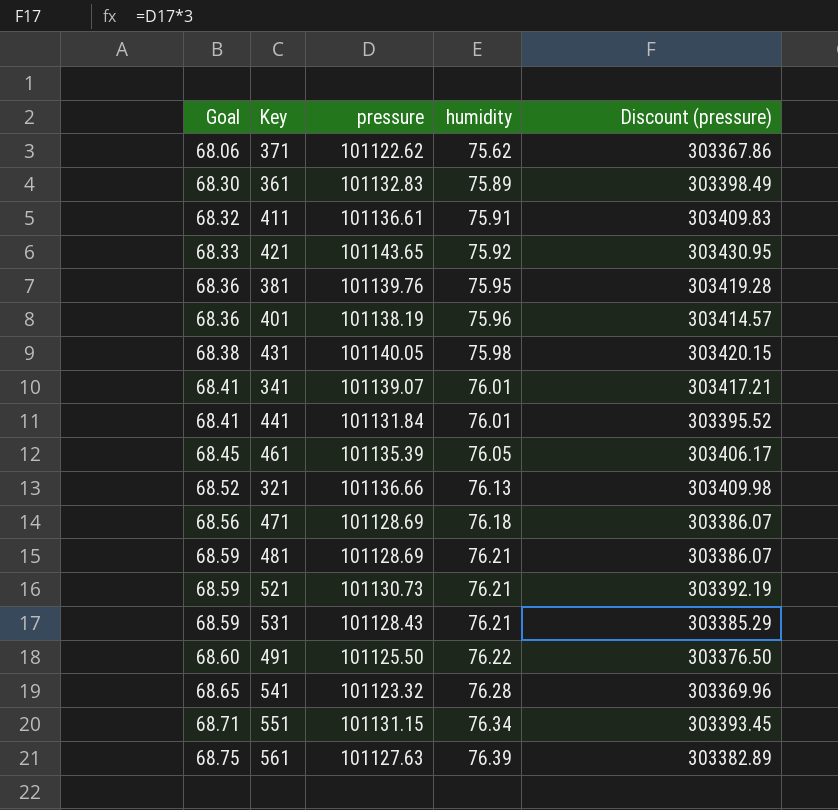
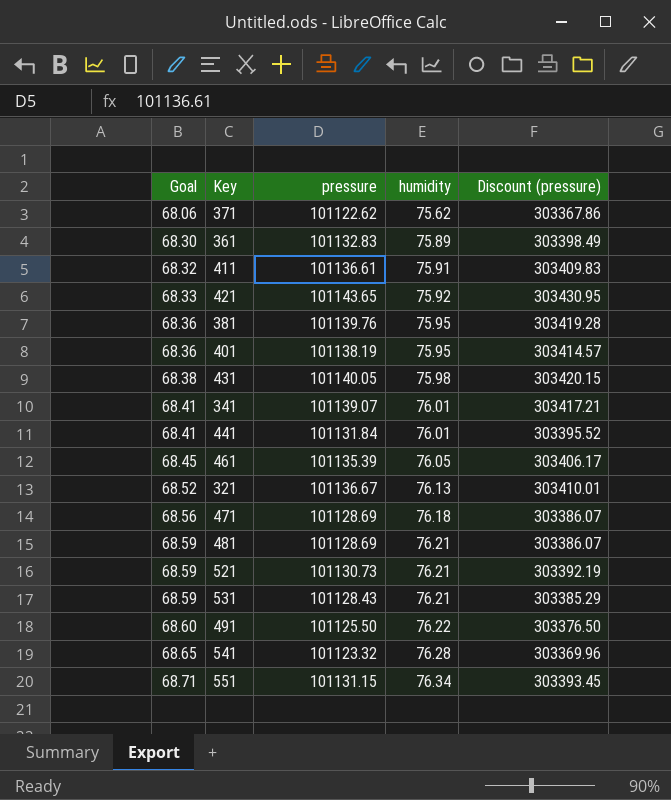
row 561: 68.75 | 101127.63 | 76.39 | 303382.89 -> none
401 | humidity: 75.96 -> 75.95
321 | pressure: 101136.66 -> 101136.67
321 | Discount (pressure): 303409.98 -> 303410.01

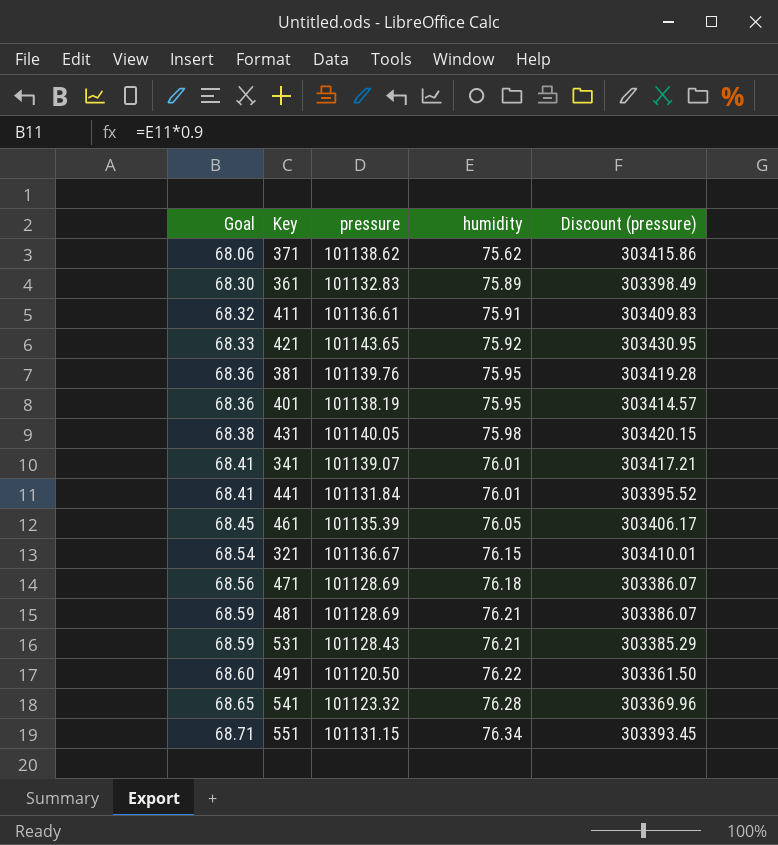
row 521: 68.59 | 101130.73 | 76.21 | 303392.19 -> none
371 | pressure: 101122.62 -> 101138.62
371 | Discount (pressure): 303367.86 -> 303415.86
321 | Goal: 68.52 -> 68.54
321 | humidity: 76.13 -> 76.15
491 | pressure: 101125.50 -> 101120.50
491 | Discount (pressure): 303376.50 -> 303361.50

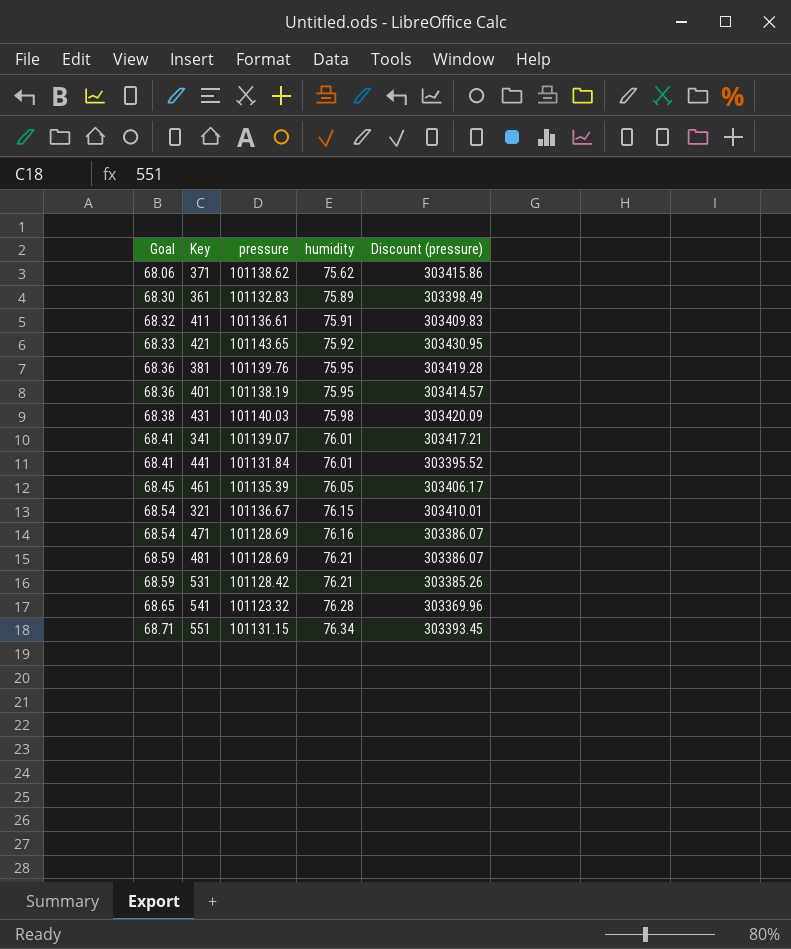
row 491: 68.60 | 101120.50 | 76.22 | 303361.50 -> none
431 | pressure: 101140.05 -> 101140.03
431 | Discount (pressure): 303420.15 -> 303420.09
471 | Goal: 68.56 -> 68.54
471 | humidity: 76.18 -> 76.16
531 | pressure: 101128.43 -> 101128.42
531 | Discount (pressure): 303385.29 -> 303385.26

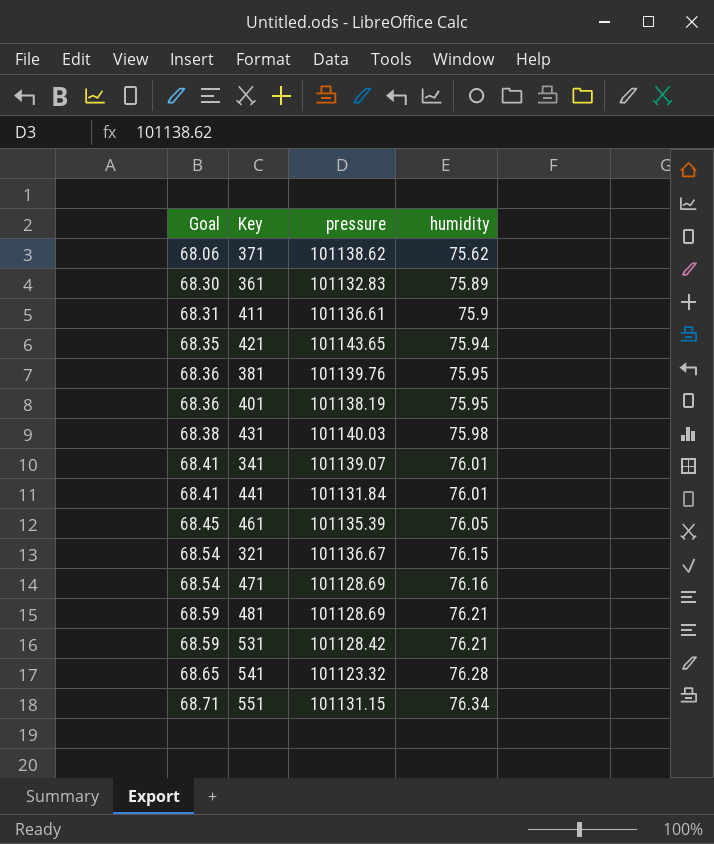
column Discount (pressure) | formula: [pressure] * 3 -> none
411 | Goal: 68.32 -> 68.31
411 | humidity: 75.91 -> 75.9
421 | Goal: 68.33 -> 68.35
421 | humidity: 75.92 -> 75.94

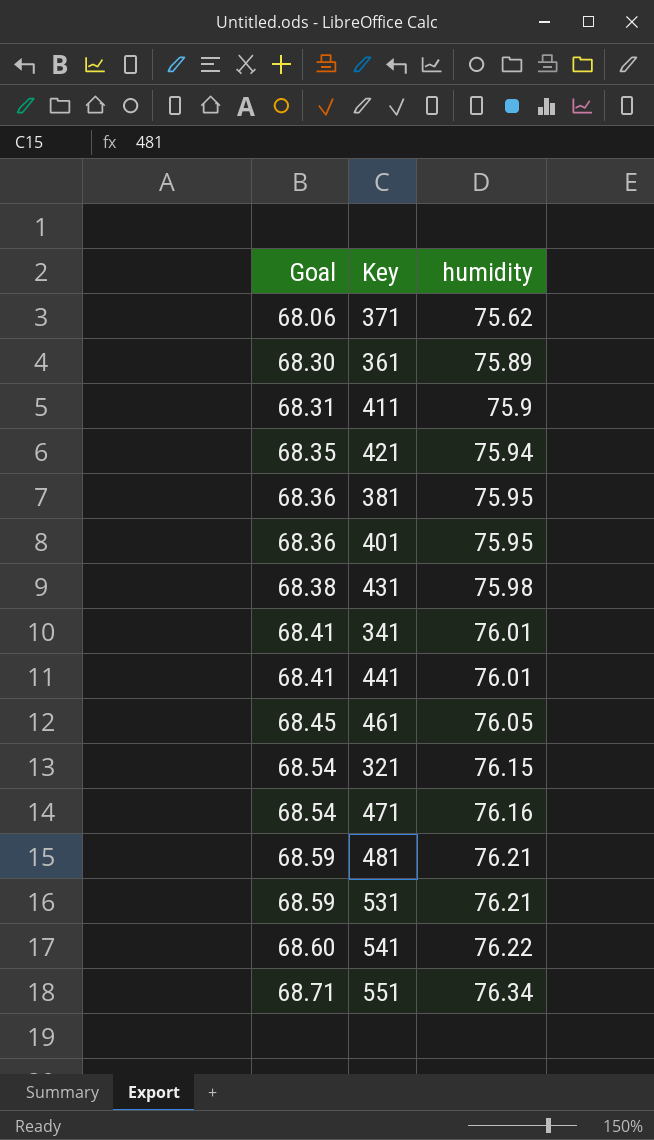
column pressure | position: 3 -> none
541 | Goal: 68.65 -> 68.60
541 | humidity: 76.28 -> 76.22

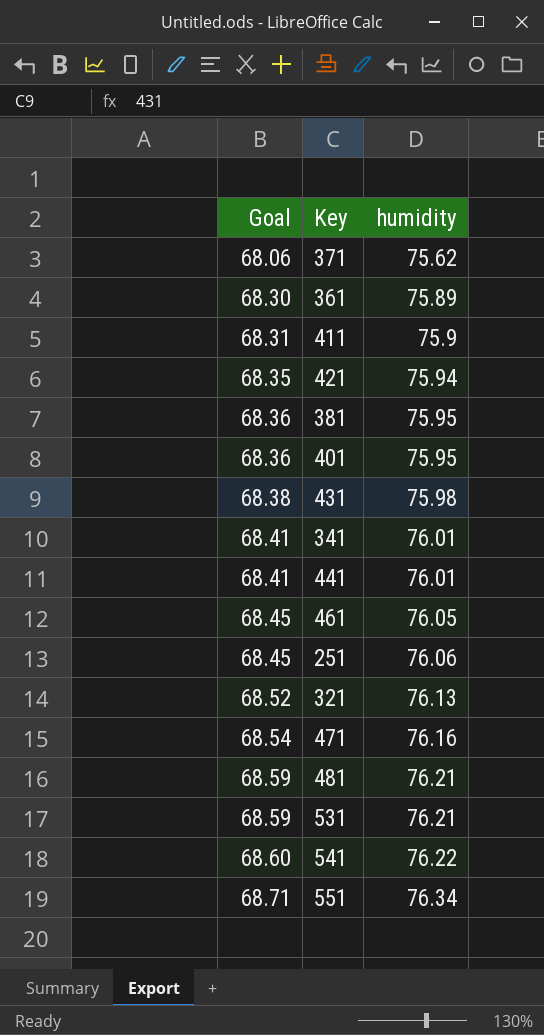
row 251: none -> 68.45 | 76.06
321 | Goal: 68.54 -> 68.52
321 | humidity: 76.15 -> 76.13

